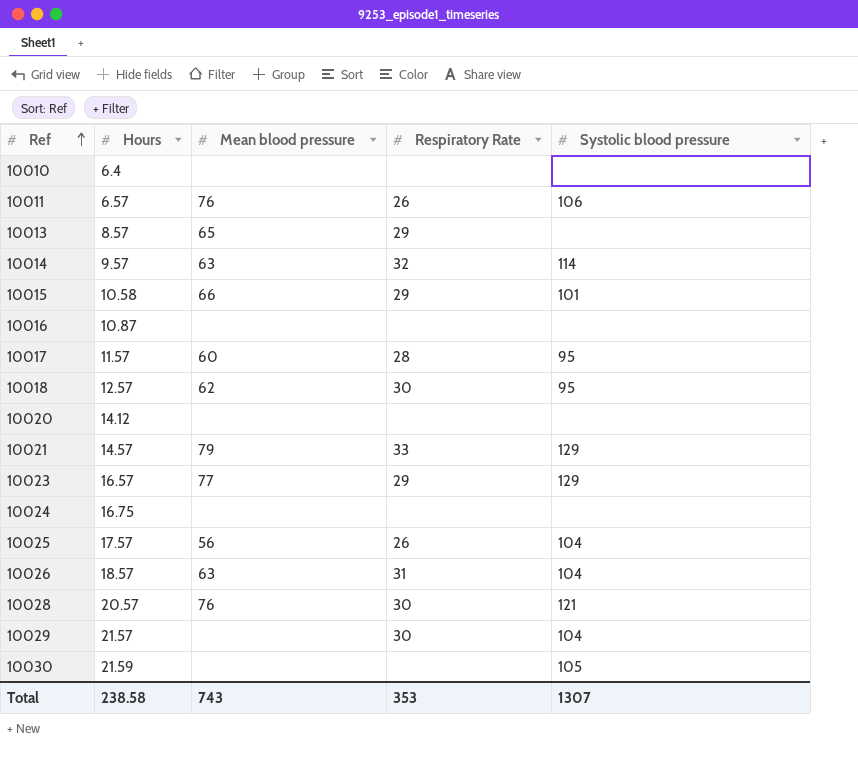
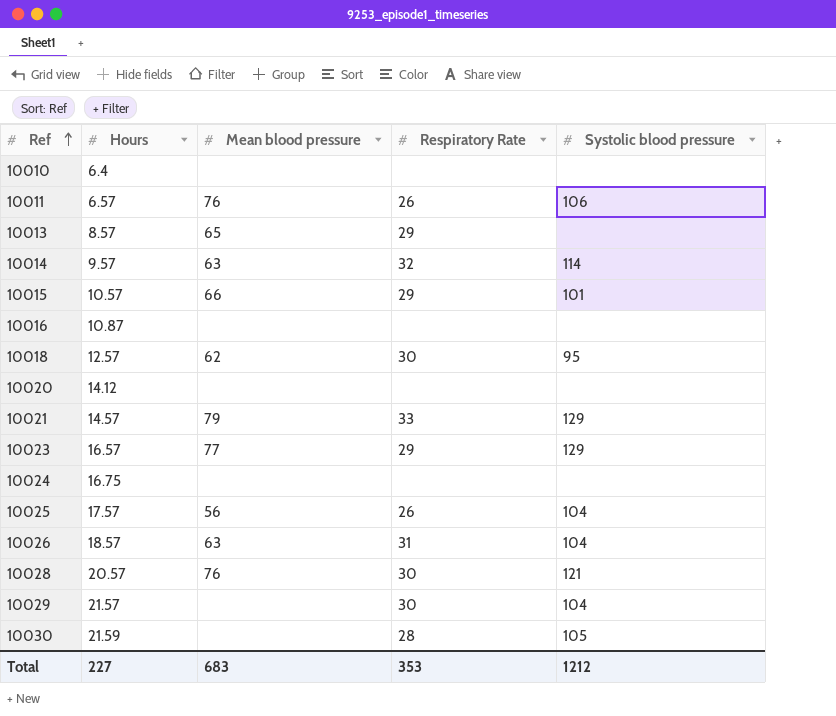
row 10017: 11.57 | 60 | 28 | 95 -> none
10015 | Hours: 10.58 -> 10.57
10030 | Respiratory Rate: none -> 28
Total | Hours: 238.58 -> 227
Total | Mean blood pressure: 743 -> 683
Total | Systolic blood pressure: 1307 -> 1212

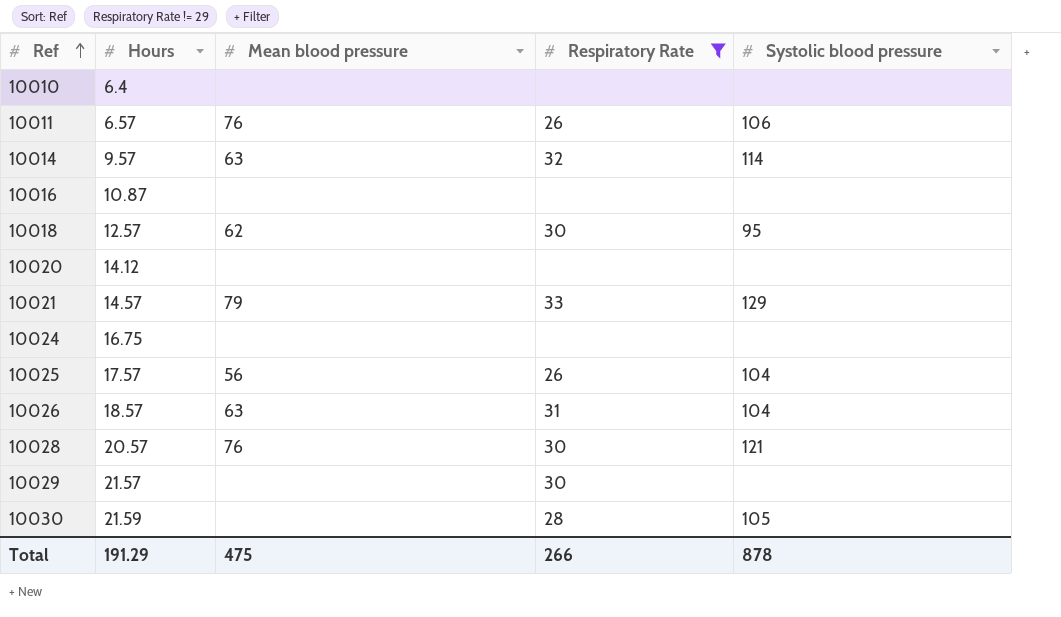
filter: none -> Respiratory Rate != 29
10029 | Systolic blood pressure: 104 -> none
Total | Hours: 227 -> 191.29
Total | Mean blood pressure: 683 -> 475
Total | Respiratory Rate: 353 -> 266
Total | Systolic blood pressure: 1212 -> 878

